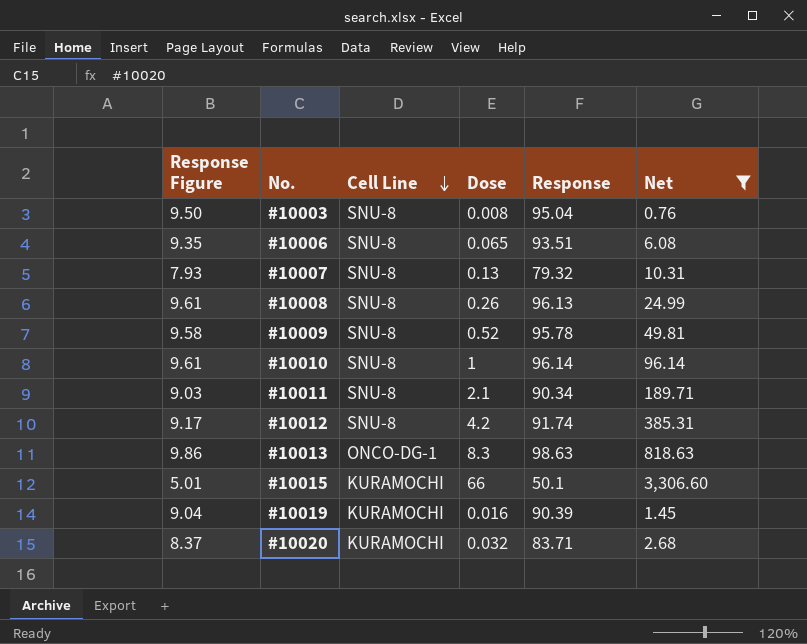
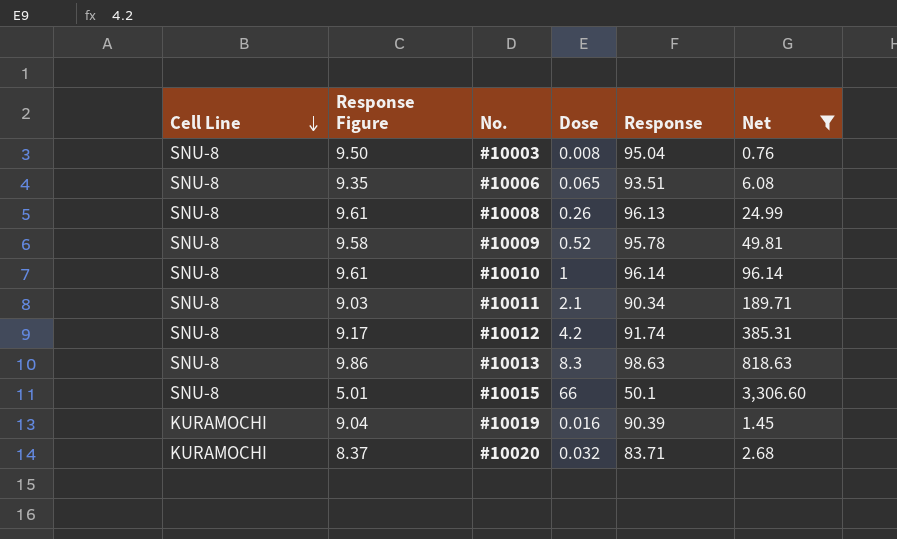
column Cell Line | position: 3 -> 1
row #10007: 7.93 | SNU-8 | 0.13 | 79.32 | 10.31 -> none
#10013 | Cell Line: ONCO-DG-1 -> SNU-8
#10015 | Cell Line: KURAMOCHI -> SNU-8

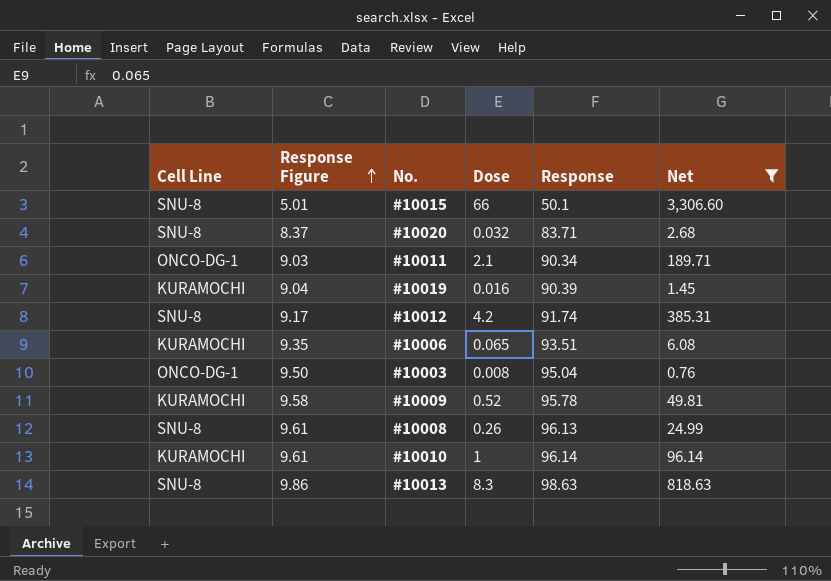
row order: Cell Line descending -> Response Figure ascending
#10020 | Cell Line: KURAMOCHI -> SNU-8
#10011 | Cell Line: SNU-8 -> ONCO-DG-1
#10006 | Cell Line: SNU-8 -> KURAMOCHI
#10003 | Cell Line: SNU-8 -> ONCO-DG-1
#10009 | Cell Line: SNU-8 -> KURAMOCHI
#10010 | Cell Line: SNU-8 -> KURAMOCHI

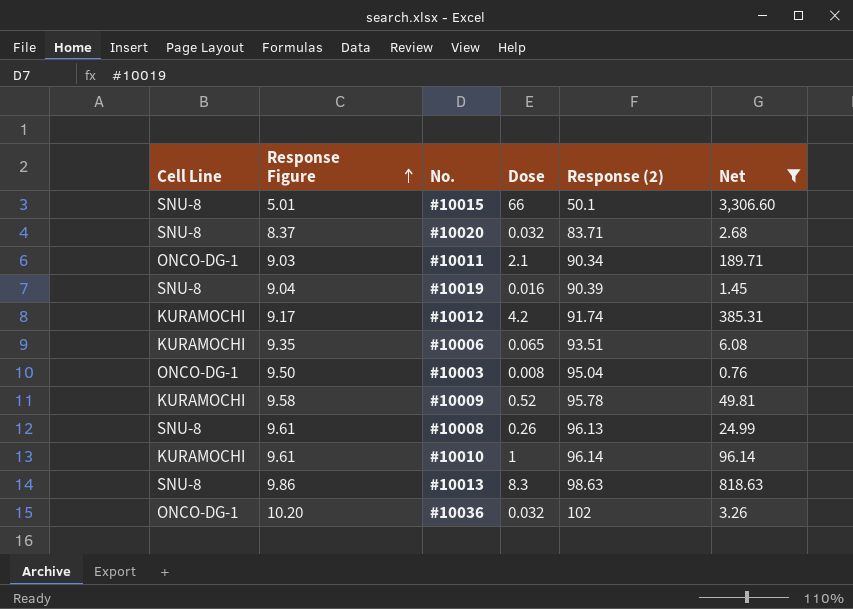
column name: Response -> Response (2)
#10019 | Cell Line: KURAMOCHI -> SNU-8
#10012 | Cell Line: SNU-8 -> KURAMOCHI
row #10036: none -> ONCO-DG-1 | 10.20 | 0.032 | 102 | 3.26

